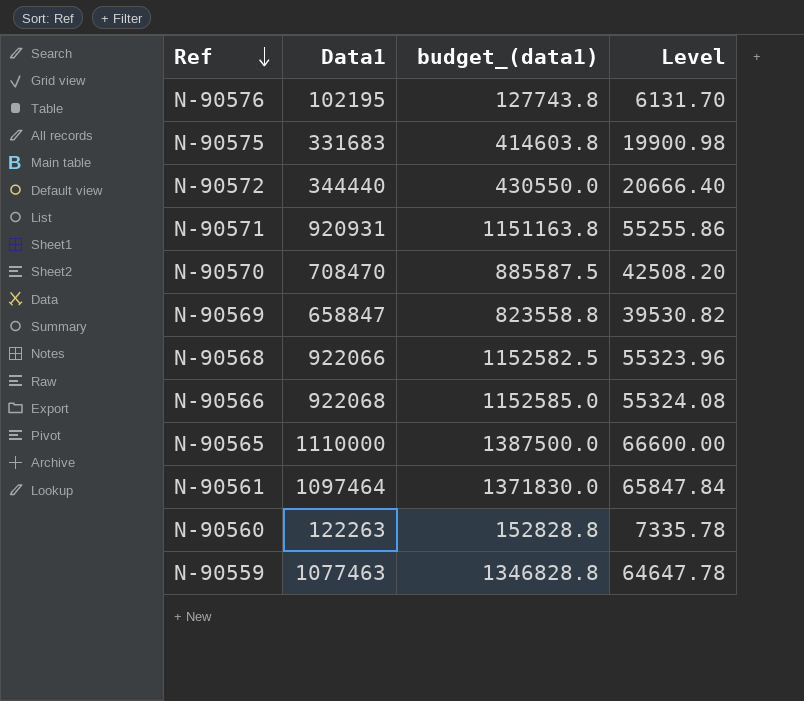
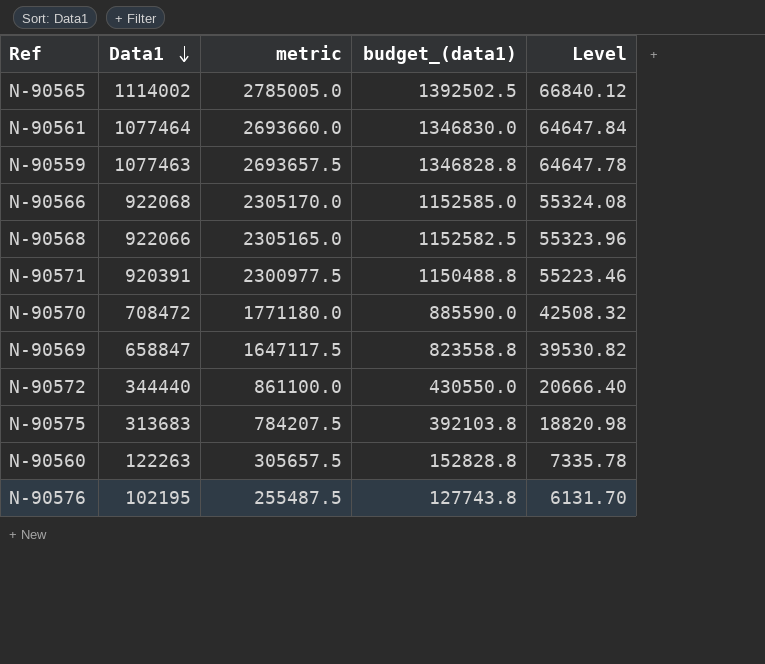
row order: Ref descending -> Data1 descending
column metric | formula: none -> [Data1] * 2.5
N-90565 | Data1: 1110000 -> 1114002
N-90565 | budget_(data1): 1387500.0 -> 1392502.5
N-90565 | Level: 66600.00 -> 66840.12
N-90561 | Data1: 1097464 -> 1077464
N-90561 | budget_(data1): 1371830.0 -> 1346830.0
N-90561 | Level: 65847.84 -> 64647.84
N-90571 | Data1: 920931 -> 920391
N-90571 | budget_(data1): 1151163.8 -> 1150488.8
N-90571 | Level: 55255.86 -> 55223.46
N-90570 | Data1: 708470 -> 708472
N-90570 | budget_(data1): 885587.5 -> 885590.0
N-90570 | Level: 42508.20 -> 42508.32
N-90575 | Data1: 331683 -> 313683
N-90575 | budget_(data1): 414603.8 -> 392103.8
N-90575 | Level: 19900.98 -> 18820.98

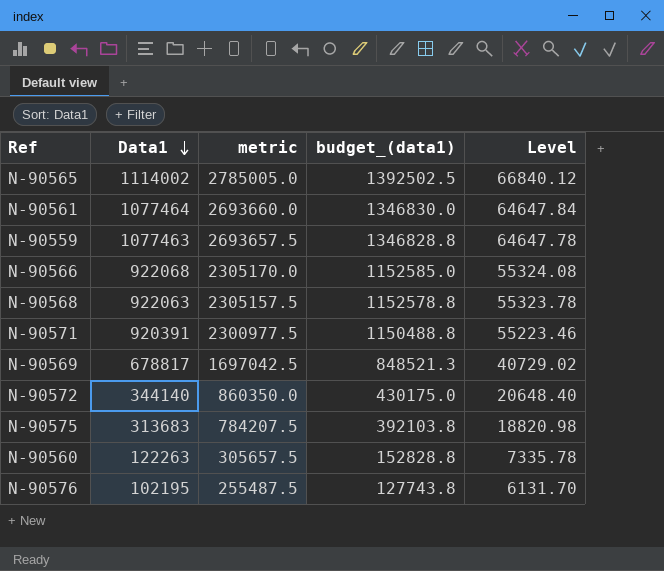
row N-90570: 708472 | 1771180.0 | 885590.0 | 42508.32 -> none
N-90568 | Data1: 922066 -> 922063
N-90568 | metric: 2305165.0 -> 2305157.5
N-90568 | budget_(data1): 1152582.5 -> 1152578.8
N-90568 | Level: 55323.96 -> 55323.78
N-90569 | Data1: 658847 -> 678817
N-90569 | metric: 1647117.5 -> 1697042.5
N-90569 | budget_(data1): 823558.8 -> 848521.3
N-90569 | Level: 39530.82 -> 40729.02
N-90572 | Data1: 344440 -> 344140
N-90572 | metric: 861100.0 -> 860350.0
N-90572 | budget_(data1): 430550.0 -> 430175.0
N-90572 | Level: 20666.40 -> 20648.40

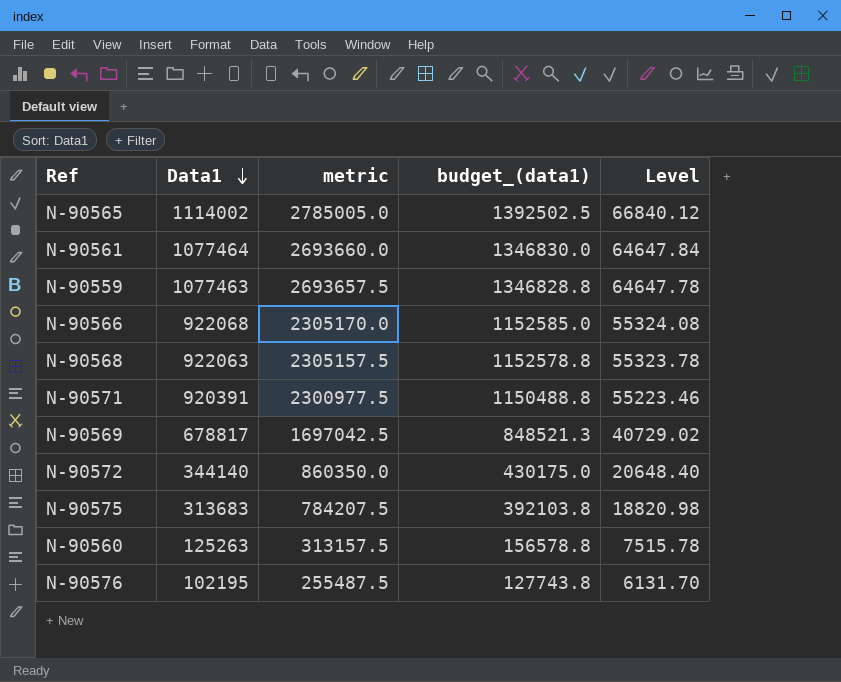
N-90560 | Data1: 122263 -> 125263
N-90560 | metric: 305657.5 -> 313157.5
N-90560 | budget_(data1): 152828.8 -> 156578.8
N-90560 | Level: 7335.78 -> 7515.78

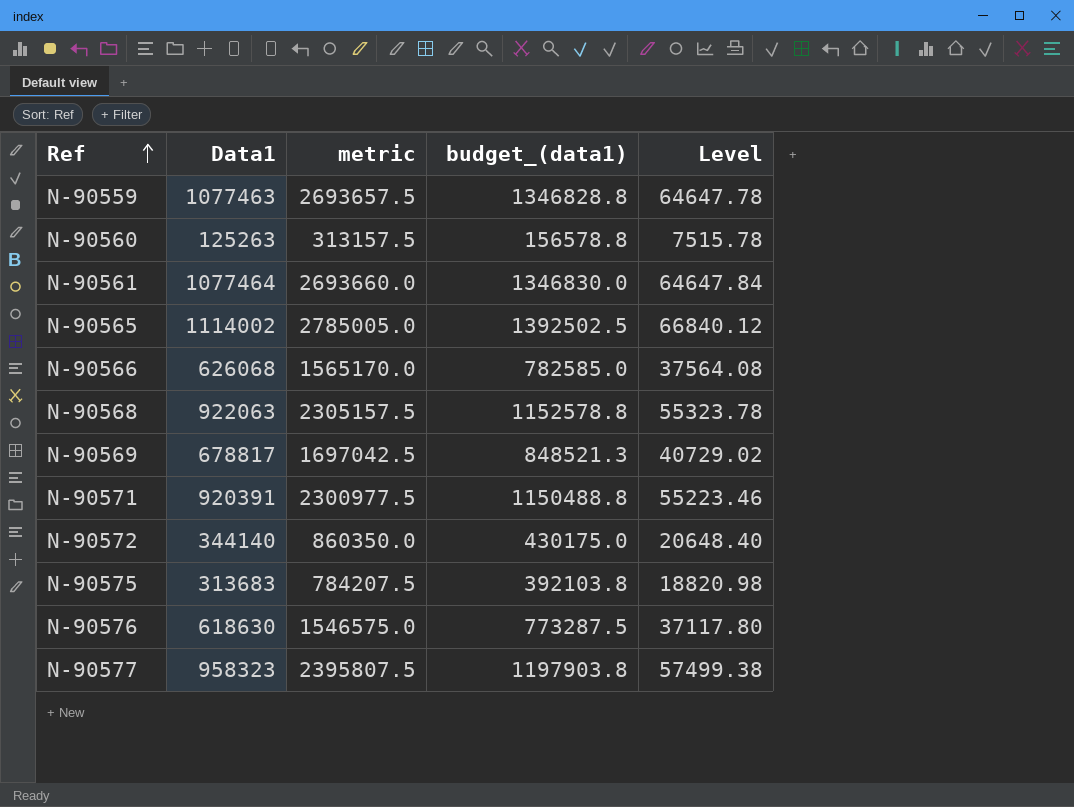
row order: Data1 descending -> Ref ascending
N-90566 | Data1: 922068 -> 626068
N-90566 | metric: 2305170.0 -> 1565170.0
N-90566 | budget_(data1): 1152585.0 -> 782585.0
N-90566 | Level: 55324.08 -> 37564.08
N-90576 | Data1: 102195 -> 618630
N-90576 | metric: 255487.5 -> 1546575.0
N-90576 | budget_(data1): 127743.8 -> 773287.5
N-90576 | Level: 6131.70 -> 37117.80
row N-90577: none -> 958323 | 2395807.5 | 1197903.8 | 57499.38

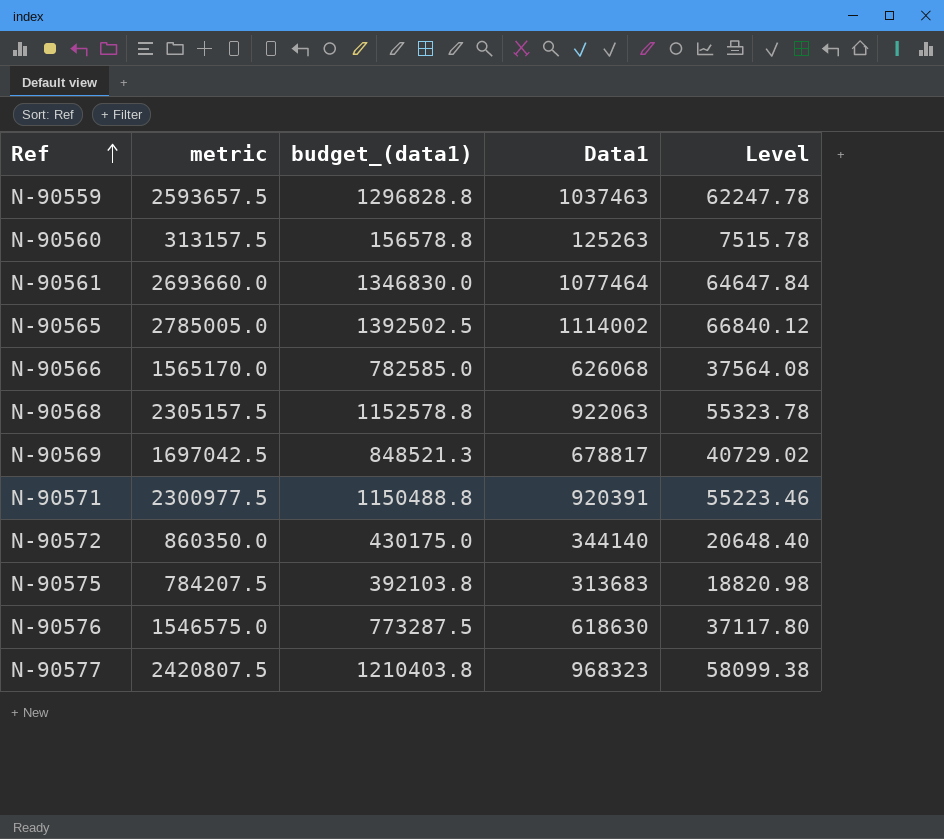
column Data1 | position: 2 -> 4
N-90559 | metric: 2693657.5 -> 2593657.5
N-90559 | budget_(data1): 1346828.8 -> 1296828.8
N-90559 | Data1: 1077463 -> 1037463
N-90559 | Level: 64647.78 -> 62247.78
N-90577 | metric: 2395807.5 -> 2420807.5
N-90577 | budget_(data1): 1197903.8 -> 1210403.8
N-90577 | Data1: 958323 -> 968323
N-90577 | Level: 57499.38 -> 58099.38

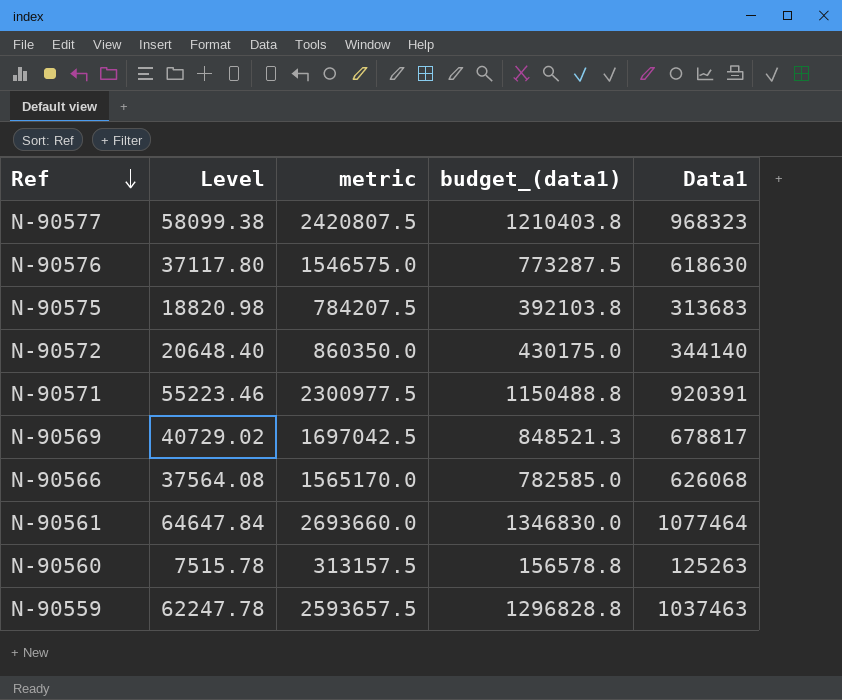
row order: Ref ascending -> Ref descending
column Level | position: 5 -> 2
row N-90565: 2785005.0 | 1392502.5 | 1114002 | 66840.12 -> none
row N-90568: 2305157.5 | 1152578.8 | 922063 | 55323.78 -> none

